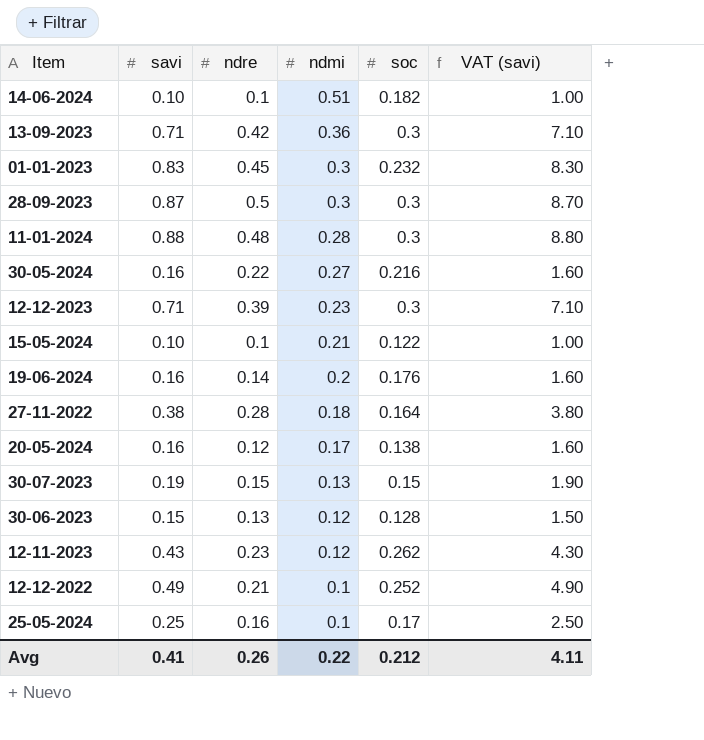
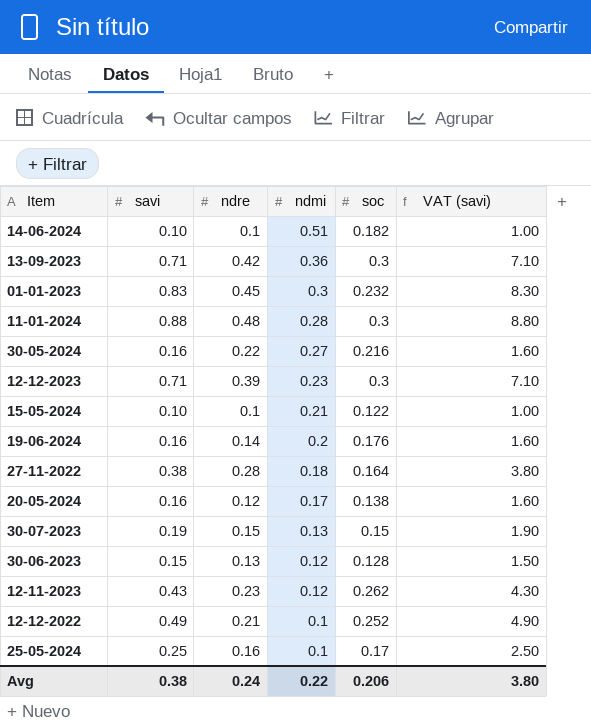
row 28-09-2023: 0.87 | 0.5 | 0.3 | 0.3 | 8.70 -> none
Avg | savi: 0.41 -> 0.38
Avg | ndre: 0.26 -> 0.24
Avg | soc: 0.212 -> 0.206
Avg | VAT (savi): 4.11 -> 3.80

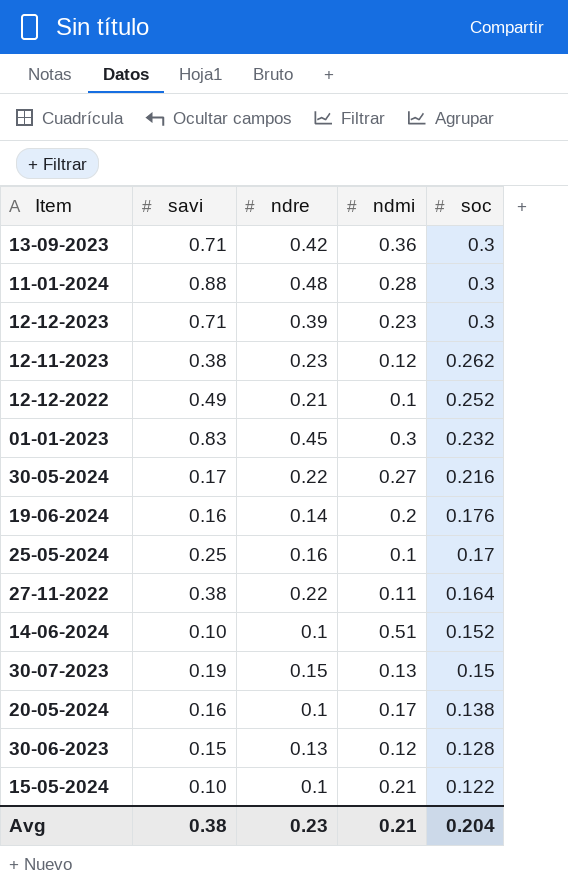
row order: ndmi descending -> soc descending
column VAT (savi) | formula: [savi] * 10 -> none
12-11-2023 | savi: 0.43 -> 0.38
30-05-2024 | savi: 0.16 -> 0.17
27-11-2022 | ndre: 0.28 -> 0.22
27-11-2022 | ndmi: 0.18 -> 0.11
14-06-2024 | soc: 0.182 -> 0.152
20-05-2024 | ndre: 0.12 -> 0.1
Avg | ndre: 0.24 -> 0.23
Avg | ndmi: 0.22 -> 0.21
Avg | soc: 0.206 -> 0.204

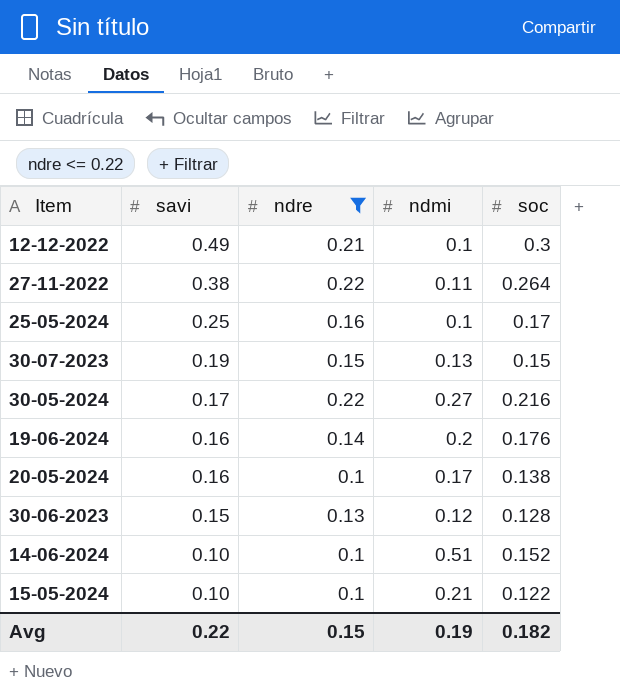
filter: none -> ndre <= 0.22
row order: soc descending -> savi descending
12-12-2022 | soc: 0.252 -> 0.3
27-11-2022 | soc: 0.164 -> 0.264
Avg | savi: 0.38 -> 0.22
Avg | ndre: 0.23 -> 0.15
Avg | ndmi: 0.21 -> 0.19
Avg | soc: 0.204 -> 0.182

